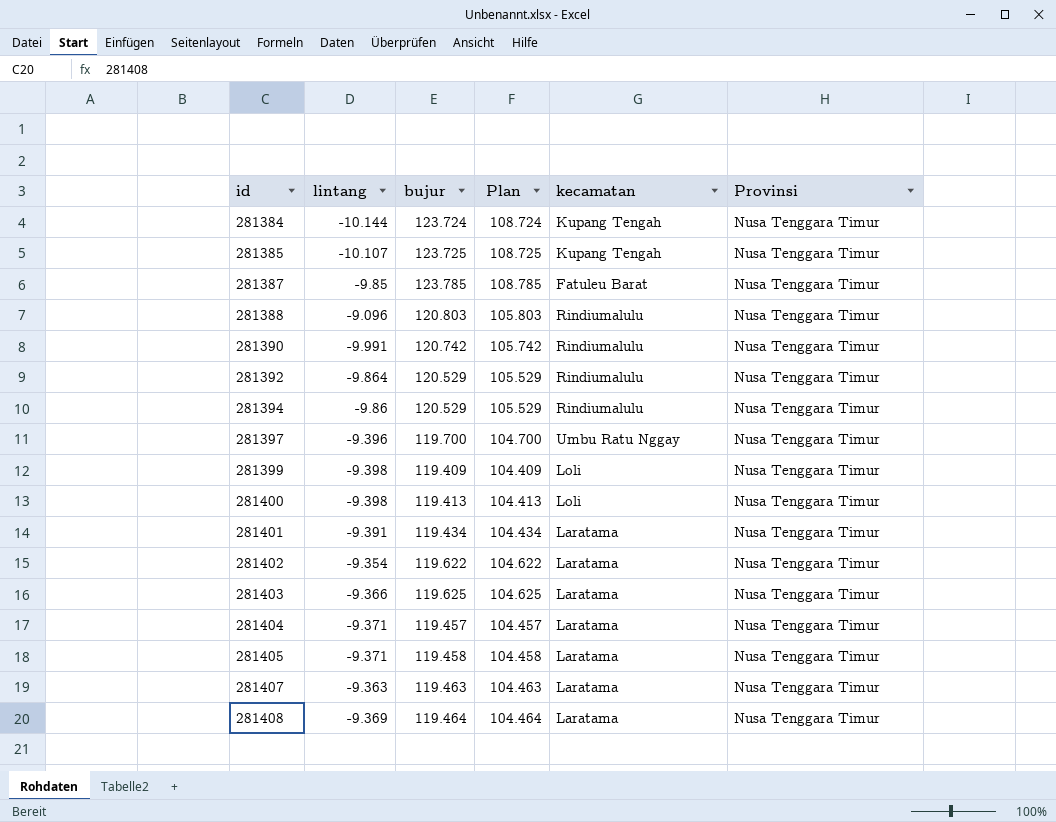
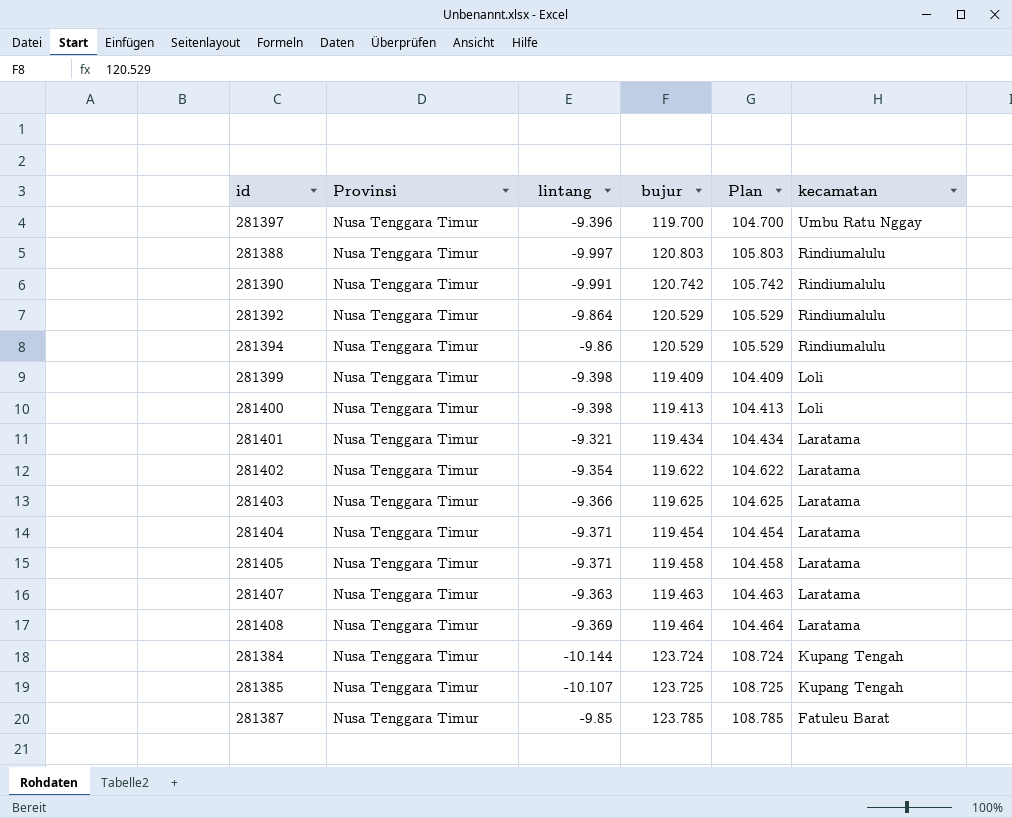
row order: id ascending -> kecamatan descending
column Provinsi | position: 6 -> 2
281388 | lintang: -9.096 -> -9.997
281401 | lintang: -9.391 -> -9.321
281404 | bujur: 119.457 -> 119.454
281404 | Plan: 104.457 -> 104.454

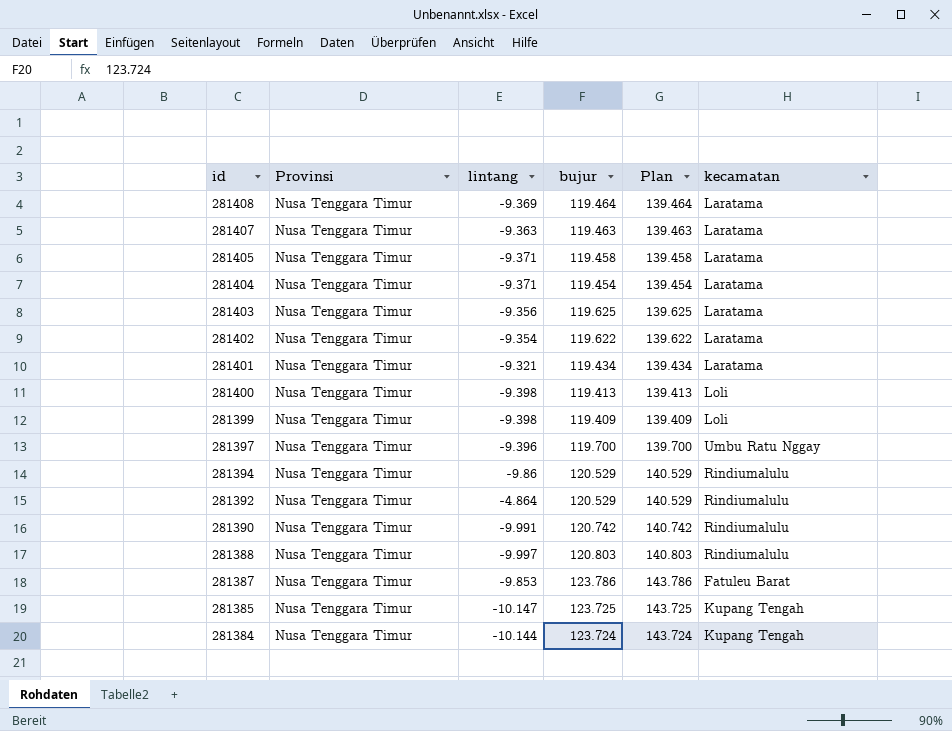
row order: kecamatan descending -> id descending
column Plan | formula: [bujur] - 15 -> [bujur] + 20
281403 | lintang: -9.366 -> -9.356
281392 | lintang: -9.864 -> -4.864
281387 | lintang: -9.85 -> -9.853
281387 | bujur: 123.785 -> 123.786
281385 | lintang: -10.107 -> -10.147

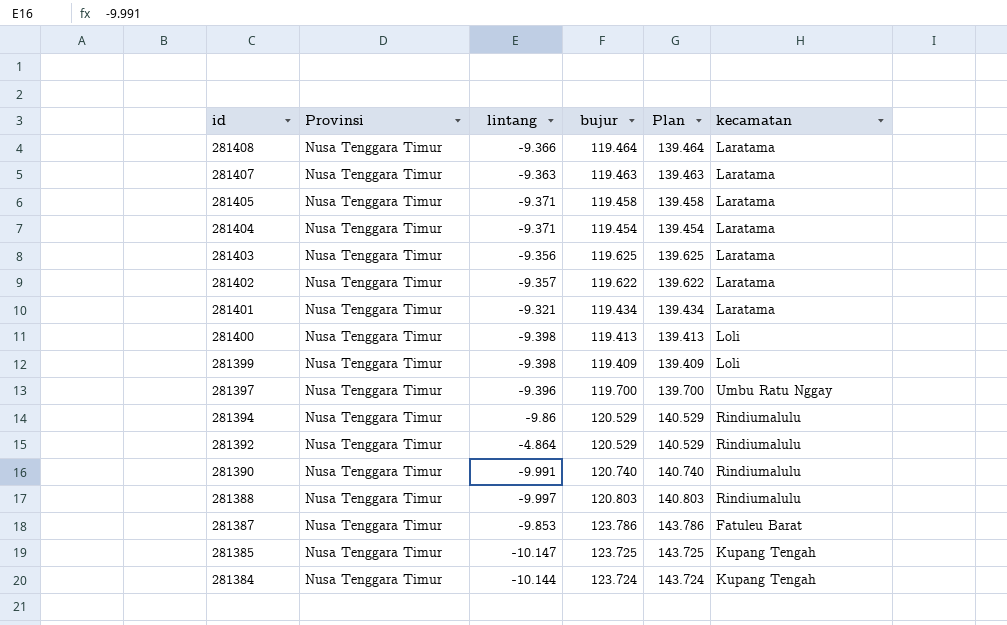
281408 | lintang: -9.369 -> -9.366
281402 | lintang: -9.354 -> -9.357
281390 | bujur: 120.742 -> 120.740
281390 | Plan: 140.742 -> 140.740

